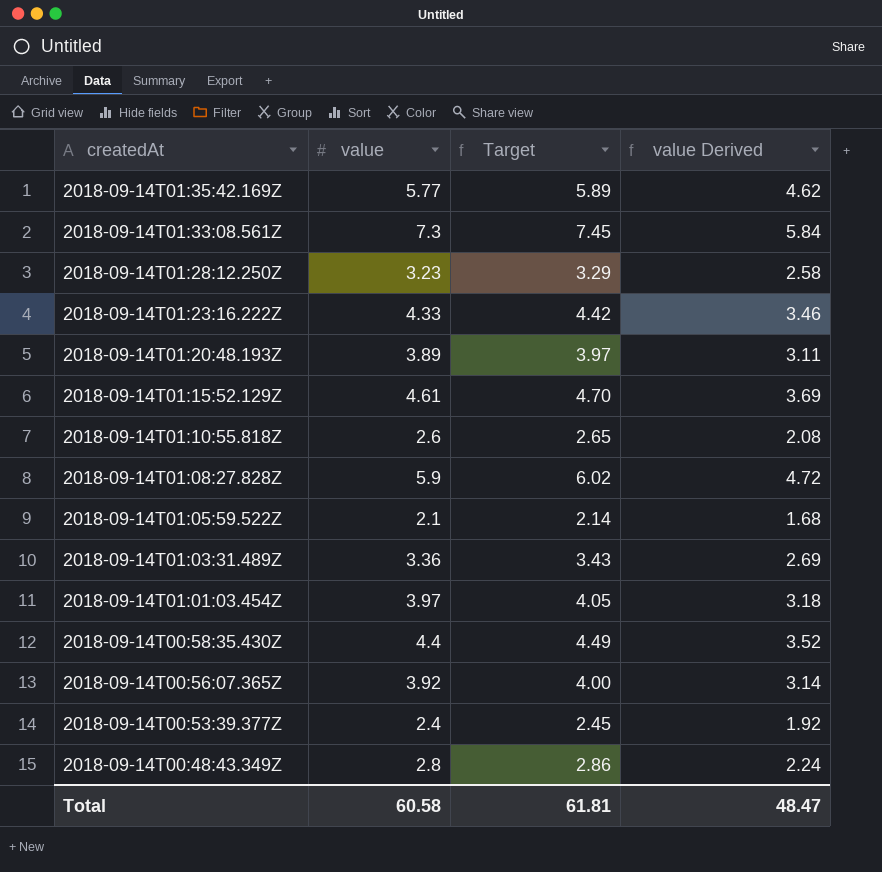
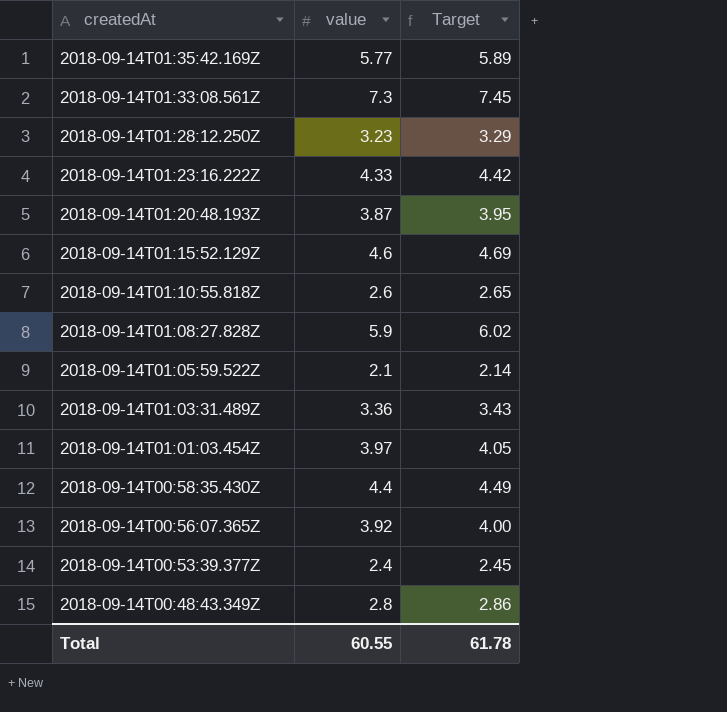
column value Derived | formula: [value] * 0.8 -> none
2018-09-14T01:20:48.193Z | value: 3.89 -> 3.87
2018-09-14T01:20:48.193Z | Target: 3.97 -> 3.95
2018-09-14T01:15:52.129Z | value: 4.61 -> 4.6
2018-09-14T01:15:52.129Z | Target: 4.70 -> 4.69
Total | value: 60.58 -> 60.55
Total | Target: 61.81 -> 61.78

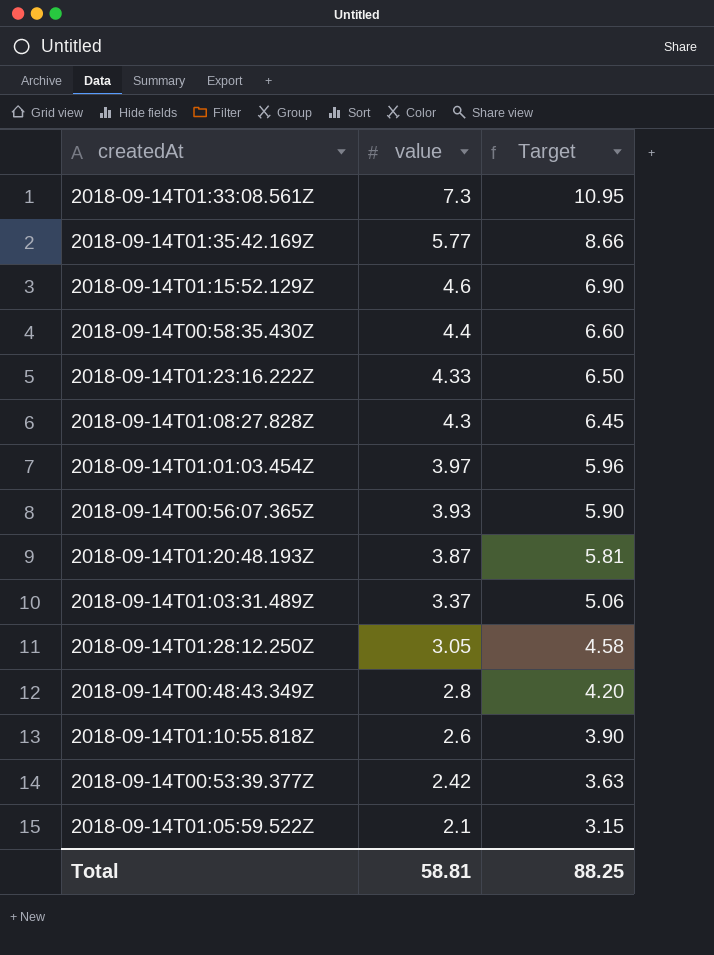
row order: createdAt descending -> value descending
column Target | formula: [value] * 1.02 -> [value] * 1.5
2018-09-14T01:08:27.828Z | value: 5.9 -> 4.3
2018-09-14T00:56:07.365Z | value: 3.92 -> 3.93
2018-09-14T01:03:31.489Z | value: 3.36 -> 3.37
2018-09-14T01:28:12.250Z | value: 3.23 -> 3.05
2018-09-14T00:53:39.377Z | value: 2.4 -> 2.42
Total | value: 60.55 -> 58.81
Total | Target: 61.78 -> 88.25

